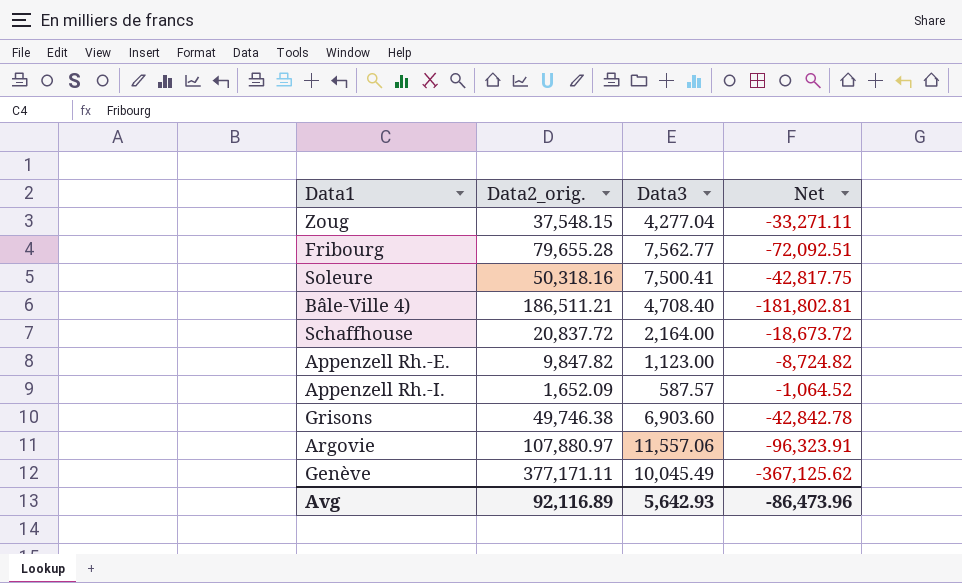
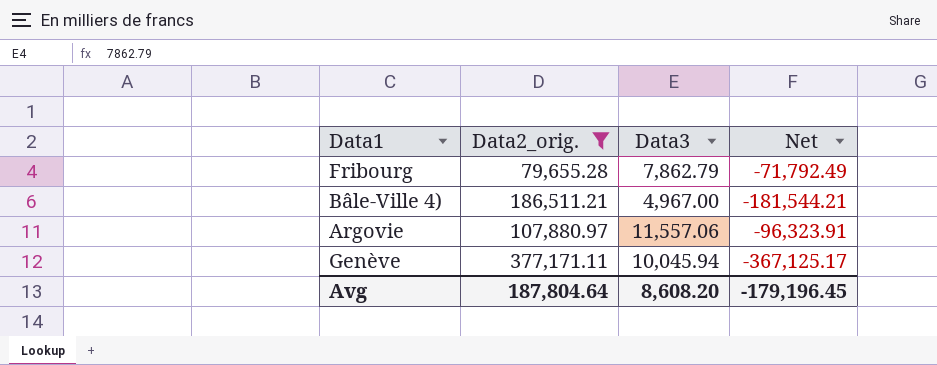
filter: none -> Data2_orig. >= 79,655.28
Fribourg | Data3: 7,562.77 -> 7,862.79
Fribourg | Net: -72,092.51 -> -71,792.49
Bâle-Ville 4) | Data3: 4,708.40 -> 4,967.00
Bâle-Ville 4) | Net: -181,802.81 -> -181,544.21
Genève | Data3: 10,045.49 -> 10,045.94
Genève | Net: -367,125.62 -> -367,125.17
Avg | Data2_orig.: 92,116.89 -> 187,804.64
Avg | Data3: 5,642.93 -> 8,608.20
Avg | Net: -86,473.96 -> -179,196.45

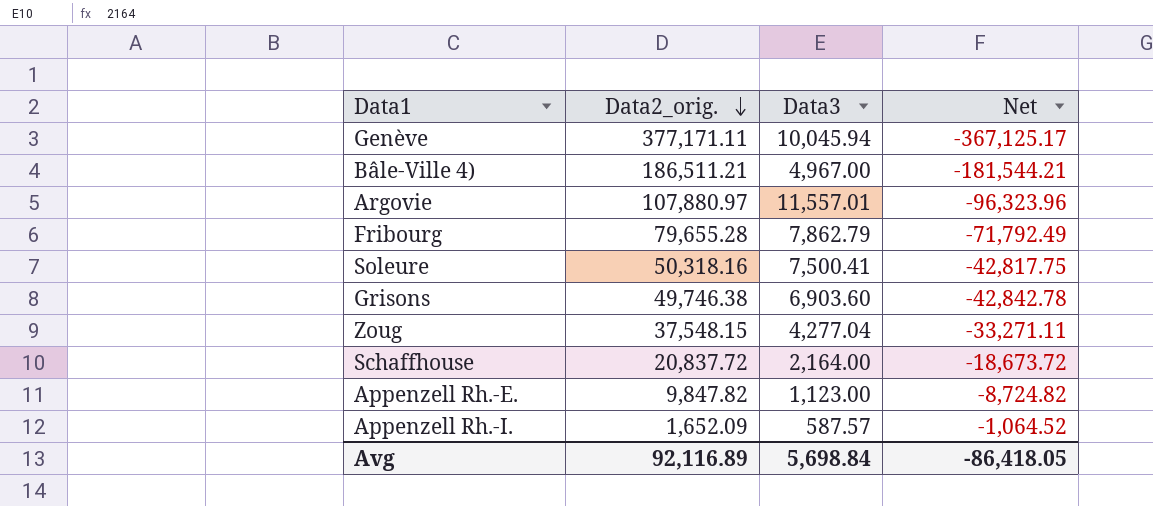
filter: Data2_orig. >= 79,655.28 -> none
row order: none -> Data2_orig. descending
Argovie | Data3: 11,557.06 -> 11,557.01
Argovie | Net: -96,323.91 -> -96,323.96
Avg | Data2_orig.: 187,804.64 -> 92,116.89
Avg | Data3: 8,608.20 -> 5,698.84
Avg | Net: -179,196.45 -> -86,418.05

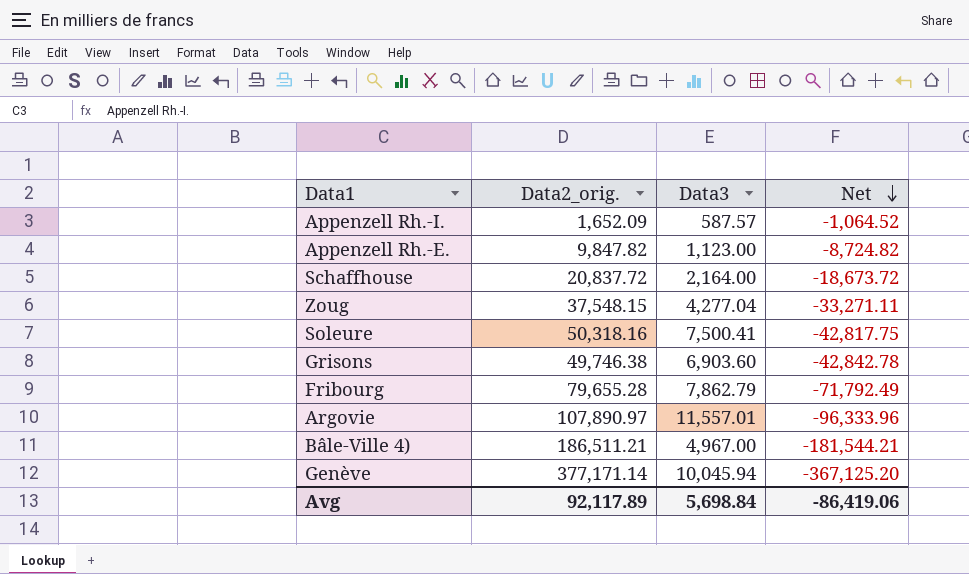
row order: Data2_orig. descending -> Net descending
Argovie | Data2_orig.: 107,880.97 -> 107,890.97
Argovie | Net: -96,323.96 -> -96,333.96
Genève | Data2_orig.: 377,171.11 -> 377,171.14
Genève | Net: -367,125.17 -> -367,125.20
Avg | Data2_orig.: 92,116.89 -> 92,117.89
Avg | Net: -86,418.05 -> -86,419.06

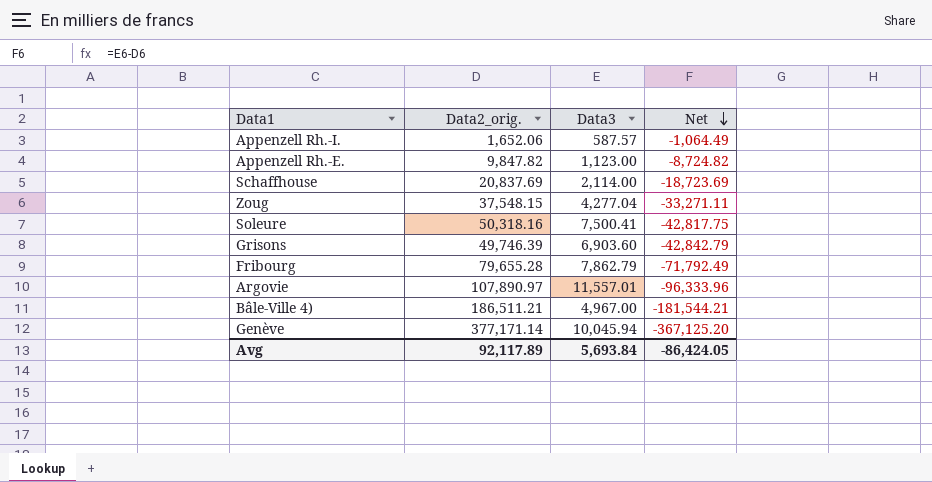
Appenzell Rh.-I. | Data2_orig.: 1,652.09 -> 1,652.06
Appenzell Rh.-I. | Net: -1,064.52 -> -1,064.49
Schaffhouse | Data2_orig.: 20,837.72 -> 20,837.69
Schaffhouse | Data3: 2,164.00 -> 2,114.00
Schaffhouse | Net: -18,673.72 -> -18,723.69
Grisons | Data2_orig.: 49,746.38 -> 49,746.39
Grisons | Net: -42,842.78 -> -42,842.79
Avg | Data3: 5,698.84 -> 5,693.84
Avg | Net: -86,419.06 -> -86,424.05

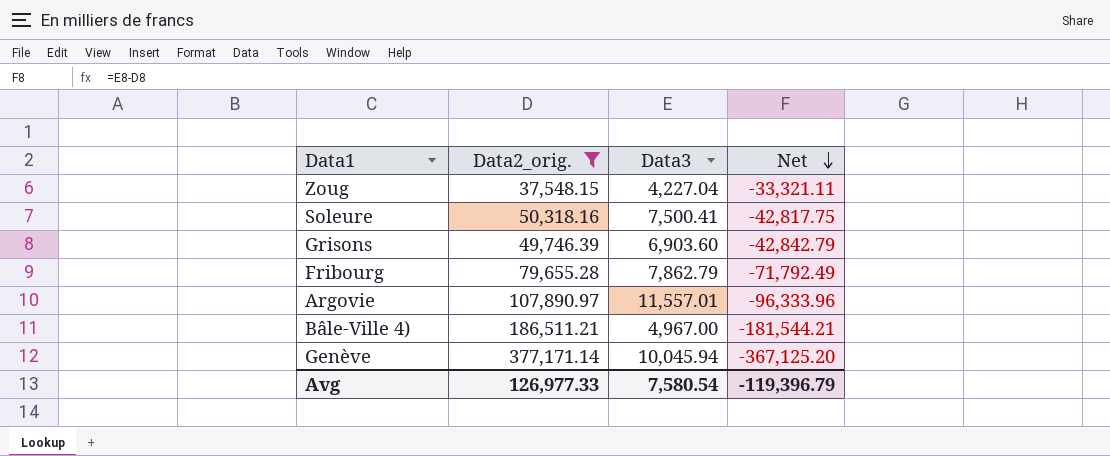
filter: none -> Data2_orig. >= 37,548.15
Zoug | Data3: 4,277.04 -> 4,227.04
Zoug | Net: -33,271.11 -> -33,321.11
Avg | Data2_orig.: 92,117.89 -> 126,977.33
Avg | Data3: 5,693.84 -> 7,580.54
Avg | Net: -86,424.05 -> -119,396.79

